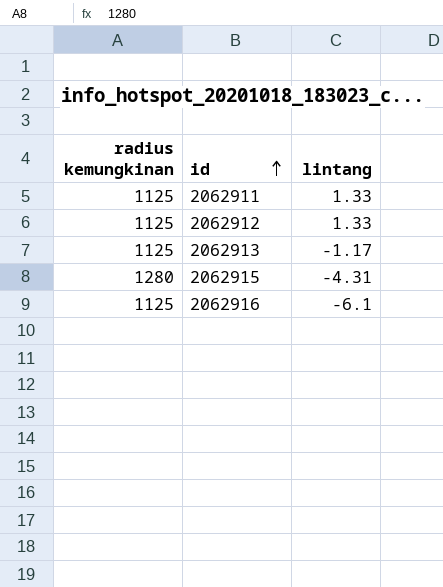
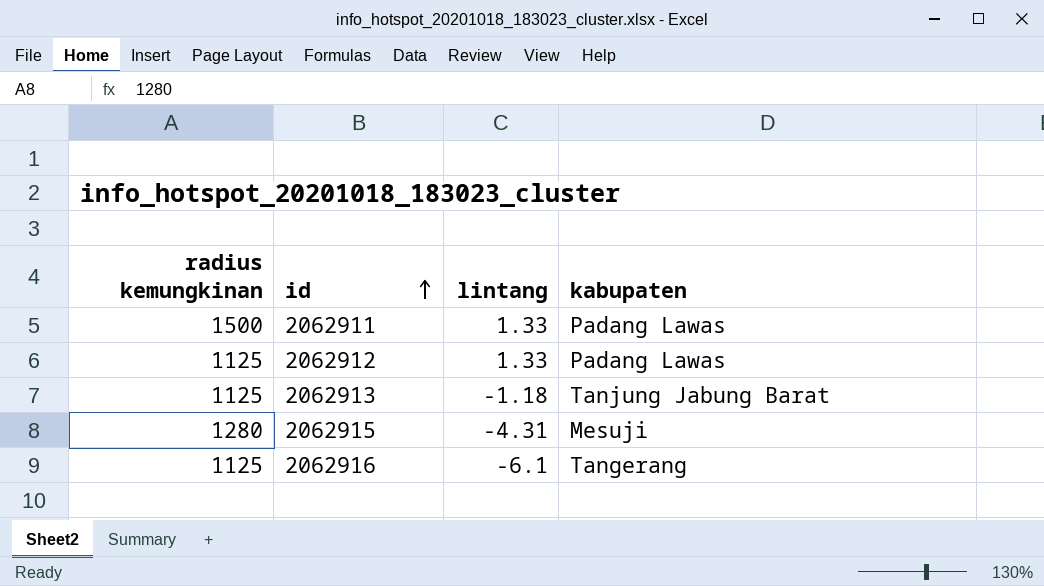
column kabupaten | position: none -> 4
2062911 | radius kemungkinan: 1125 -> 1500
2062913 | lintang: -1.17 -> -1.18

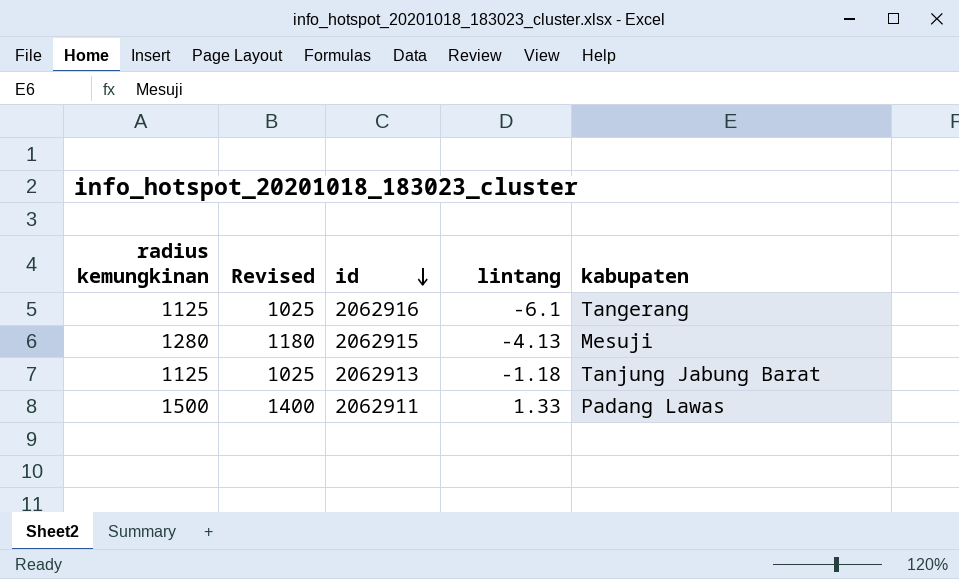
row order: id ascending -> id descending
column Revised | formula: none -> [radius kemungkinan] - 100
row 2062912: 1125 | 1.33 | Padang Lawas -> none
2062915 | lintang: -4.31 -> -4.13

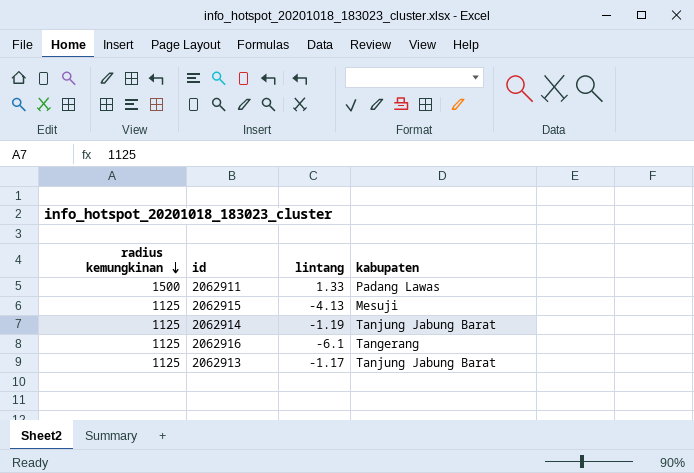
row order: id descending -> radius kemungkinan descending
column Revised | formula: [radius kemungkinan] - 100 -> none
2062915 | radius kemungkinan: 1280 -> 1125
row 2062914: none -> 1125 | -1.19 | Tanjung Jabung Barat
2062913 | lintang: -1.18 -> -1.17

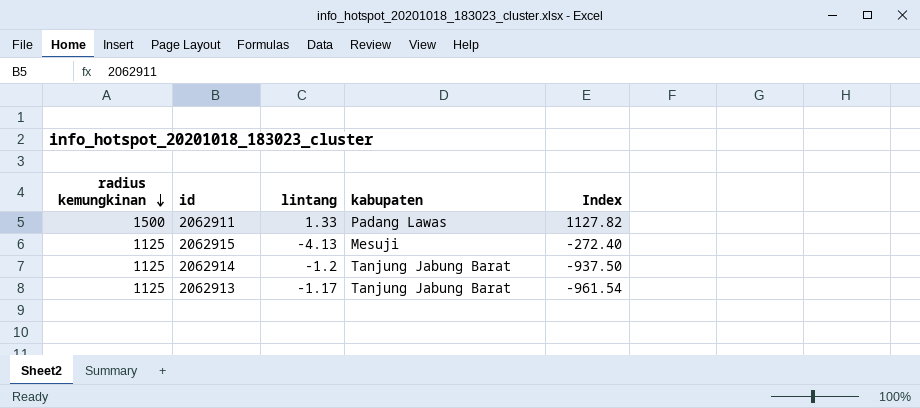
column Index | formula: none -> [radius kemungkinan] / [lintang]
row 2062916: 1125 | -6.1 | Tangerang -> none
2062914 | lintang: -1.19 -> -1.2

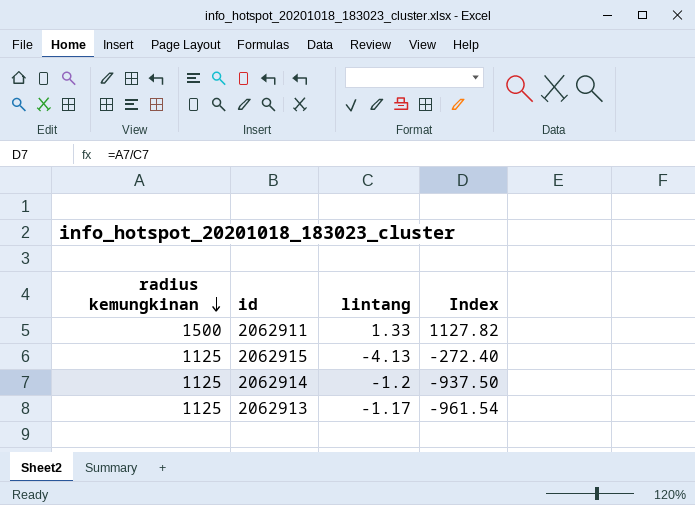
column kabupaten | position: 4 -> none

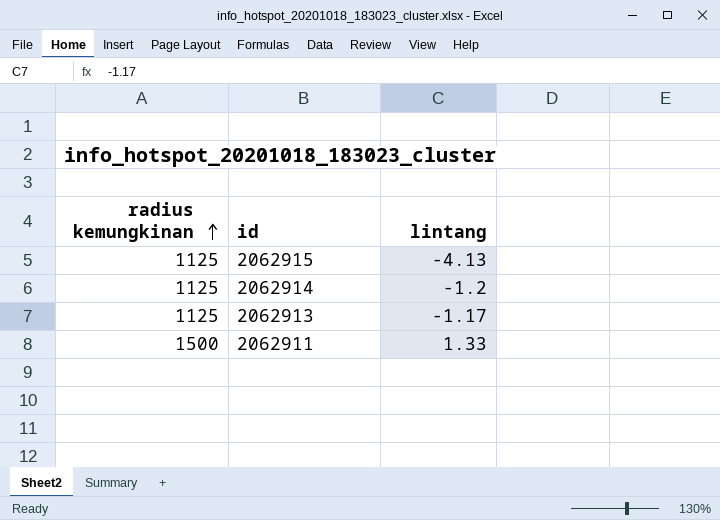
row order: radius kemungkinan descending -> radius kemungkinan ascending
column Index | formula: [radius kemungkinan] / [lintang] -> none

